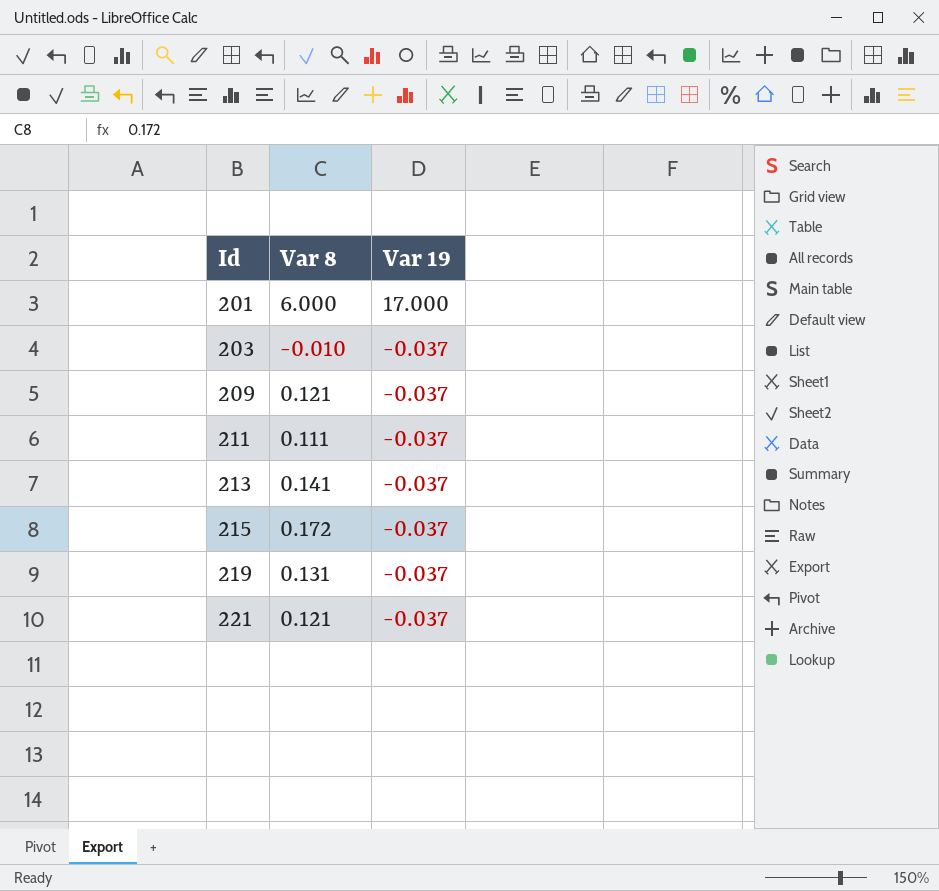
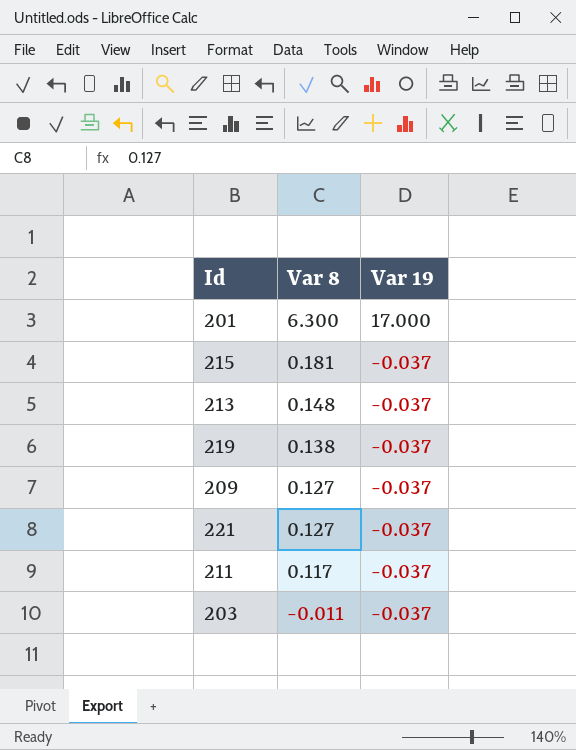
row order: Id ascending -> Var 8 descending
201 | Var 8: 6.000 -> 6.300
215 | Var 8: 0.172 -> 0.181
213 | Var 8: 0.141 -> 0.148
219 | Var 8: 0.131 -> 0.138
209 | Var 8: 0.121 -> 0.127
221 | Var 8: 0.121 -> 0.127
211 | Var 8: 0.111 -> 0.117
203 | Var 8: -0.010 -> -0.011

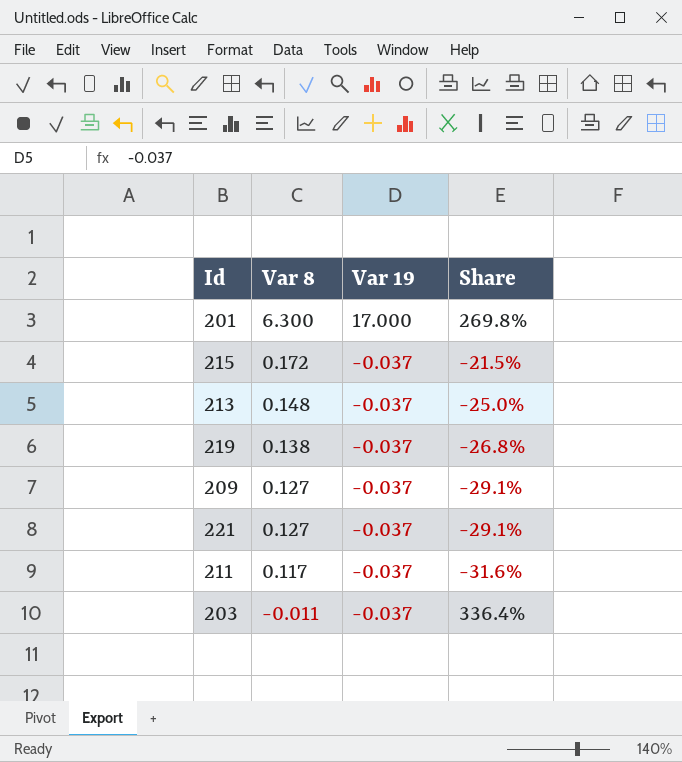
column Share | formula: none -> [Var 19] / [Var 8]
215 | Var 8: 0.181 -> 0.172

